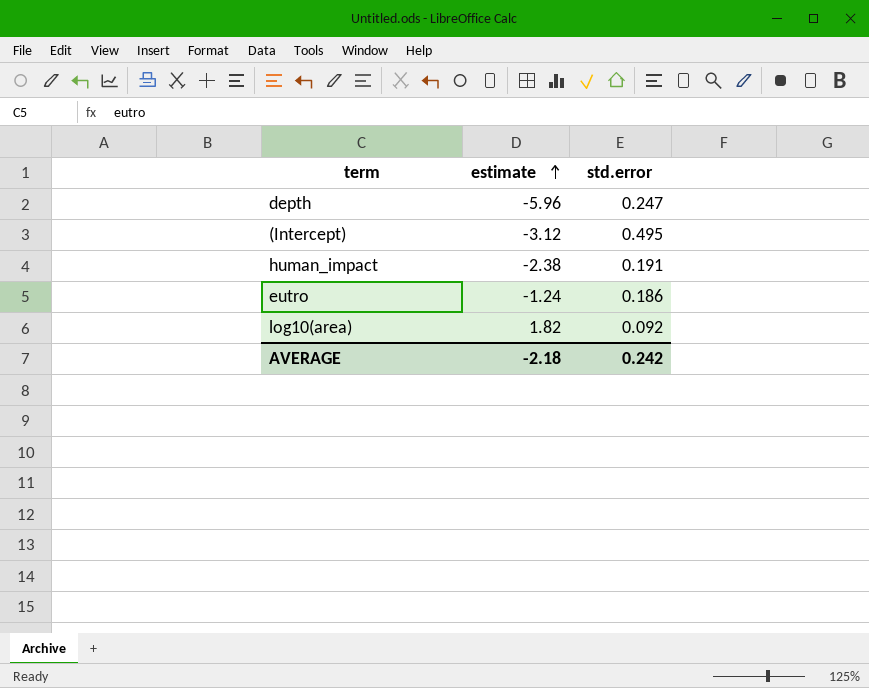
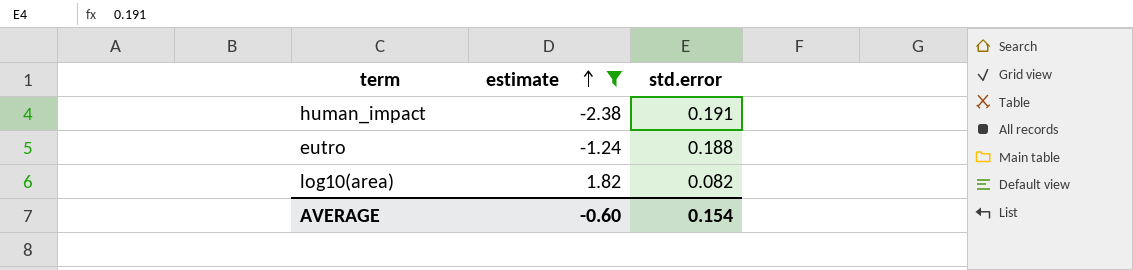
filter: none -> estimate >= -2.38
eutro | std.error: 0.186 -> 0.188
log10(area) | std.error: 0.092 -> 0.082
AVERAGE | estimate: -2.18 -> -0.60
AVERAGE | std.error: 0.242 -> 0.154

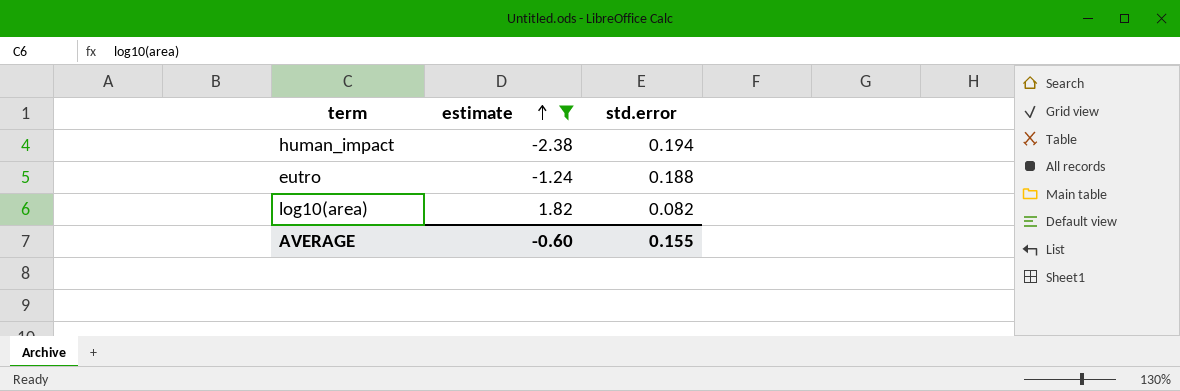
human_impact | std.error: 0.191 -> 0.194
AVERAGE | std.error: 0.154 -> 0.155

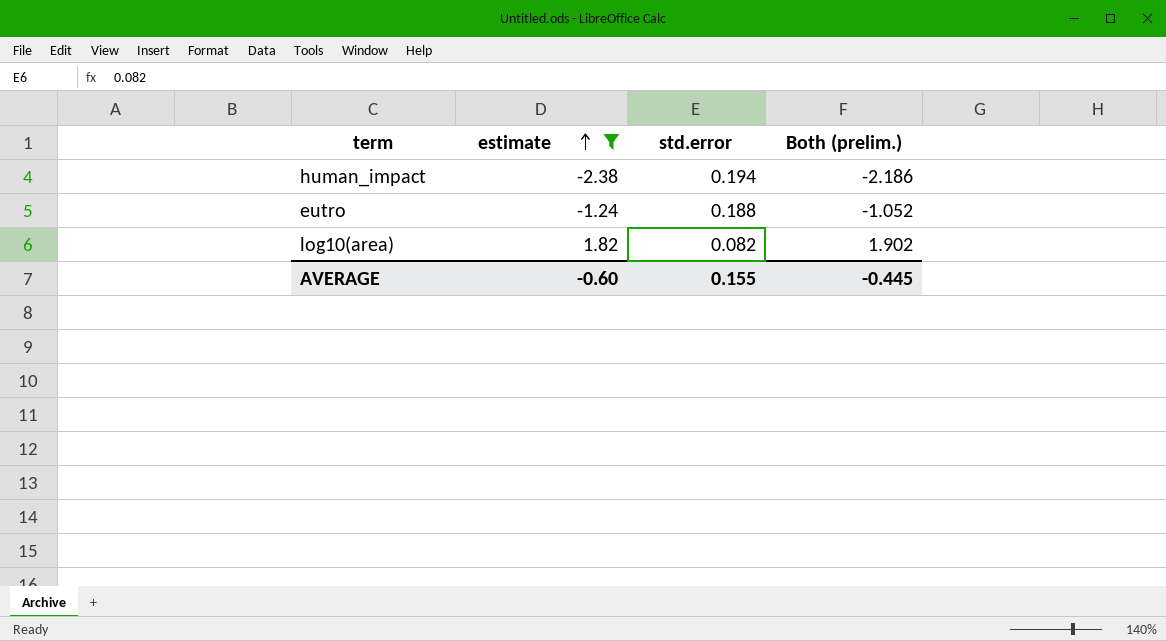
column Both (prelim.) | formula: none -> [estimate] + [std.error]

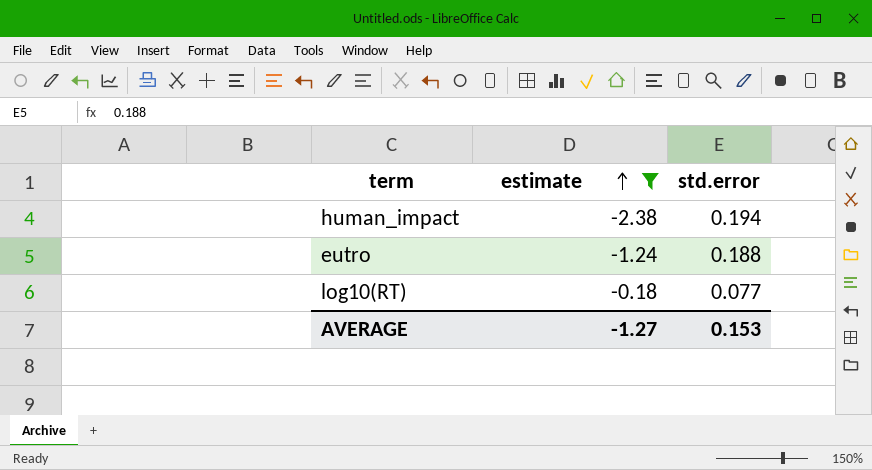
column Both (prelim.) | formula: [estimate] + [std.error] -> none
row log10(area): 1.82 | 0.082 | 1.902 -> none
row log10(RT): none -> -0.18 | 0.077
AVERAGE | estimate: -0.60 -> -1.27
AVERAGE | std.error: 0.155 -> 0.153

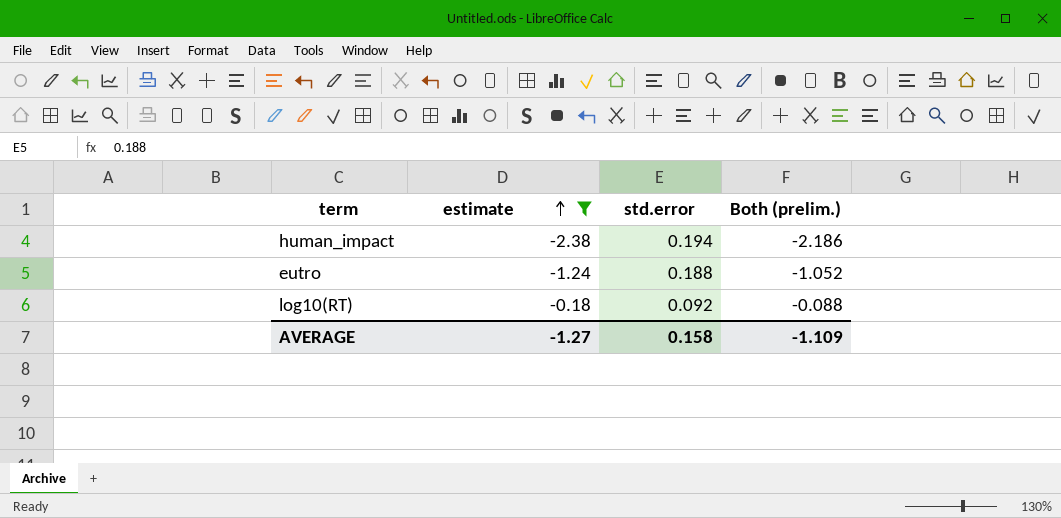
column Both (prelim.) | formula: none -> [estimate] + [std.error]
log10(RT) | std.error: 0.077 -> 0.092
AVERAGE | std.error: 0.153 -> 0.158

